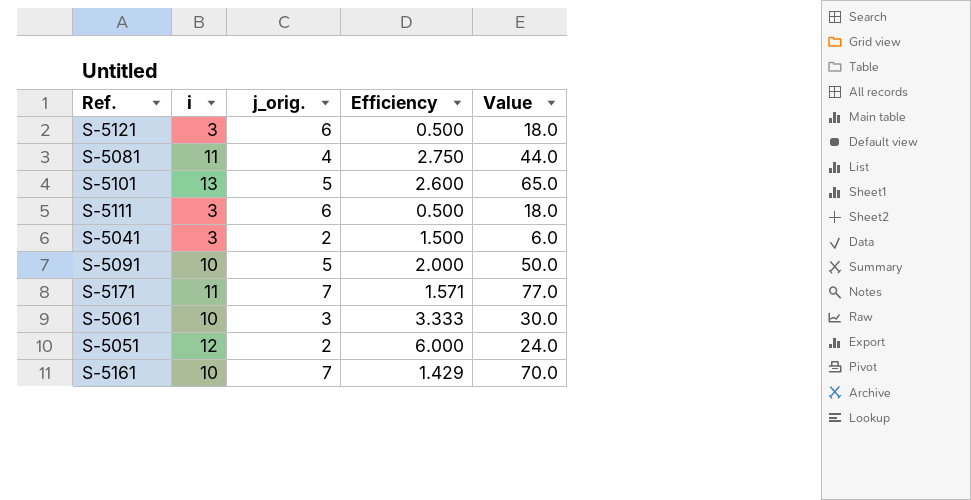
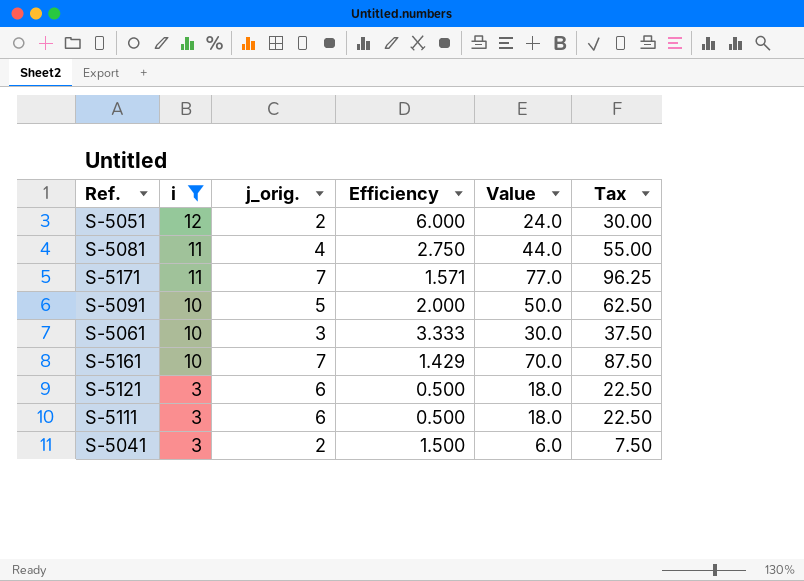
filter: none -> i != 13
row order: none -> i descending
column Tax | formula: none -> [Value] * 1.25

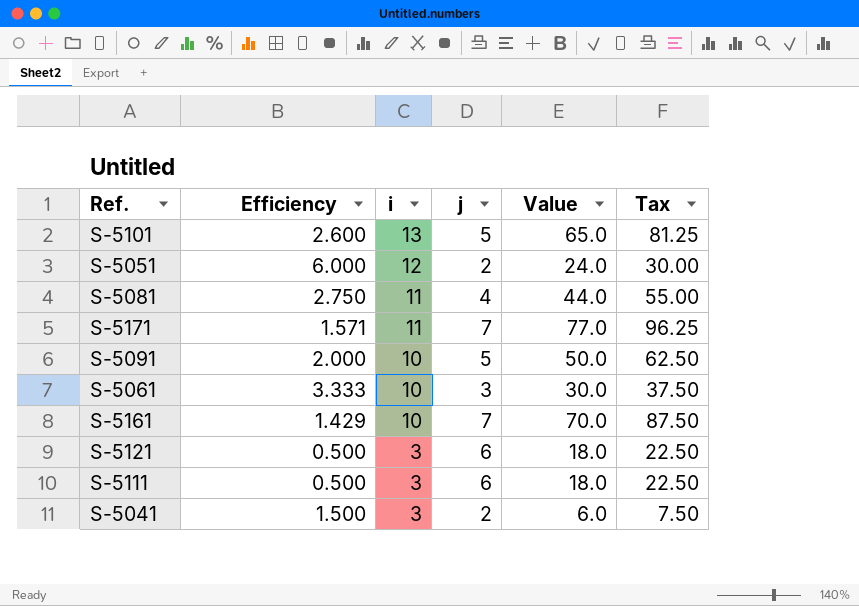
filter: i != 13 -> none
column Efficiency | position: 4 -> 2
column name: j_orig. -> j

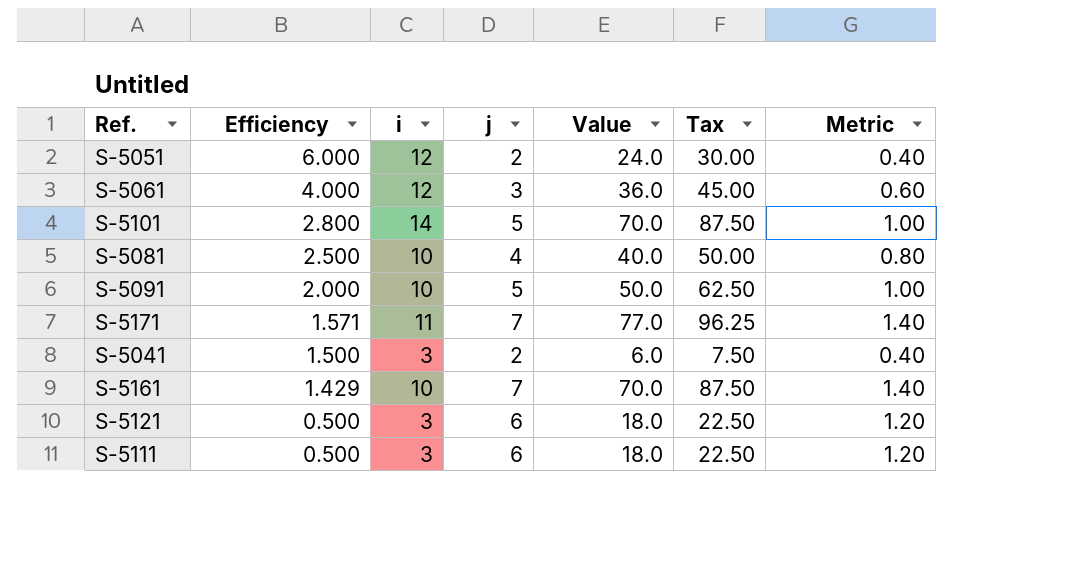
row order: i descending -> Efficiency descending
column Metric | formula: none -> [j] * 0.2
S-5061 | Efficiency: 3.333 -> 4.000
S-5061 | i: 10 -> 12
S-5061 | Value: 30.0 -> 36.0
S-5061 | Tax: 37.50 -> 45.00
S-5101 | Efficiency: 2.600 -> 2.800
S-5101 | i: 13 -> 14
S-5101 | Value: 65.0 -> 70.0
S-5101 | Tax: 81.25 -> 87.50
S-5081 | Efficiency: 2.750 -> 2.500
S-5081 | i: 11 -> 10
S-5081 | Value: 44.0 -> 40.0
S-5081 | Tax: 55.00 -> 50.00

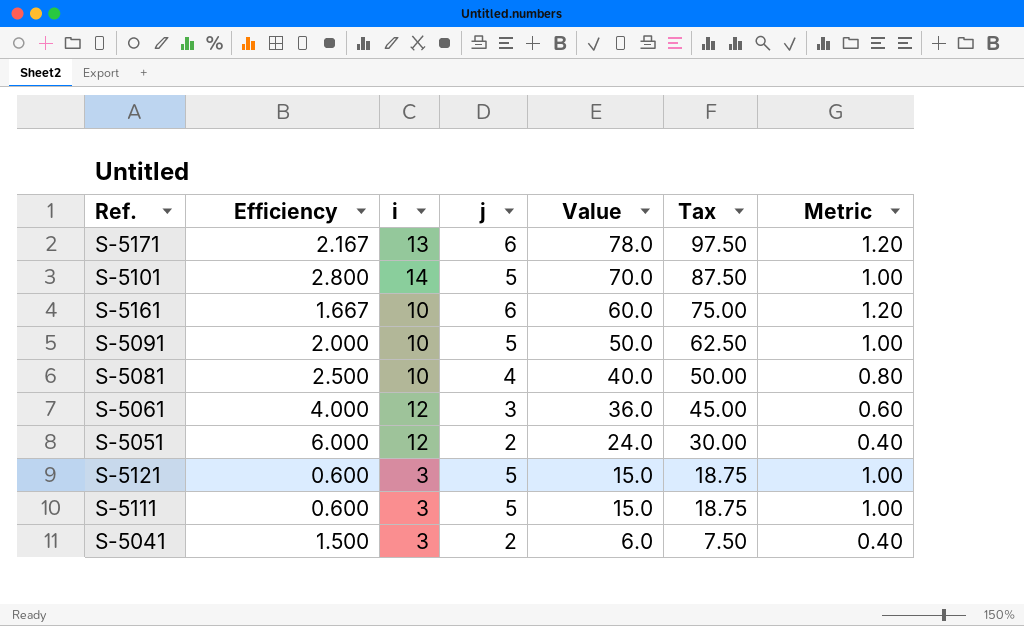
row order: Efficiency descending -> Value descending
S-5171 | Efficiency: 1.571 -> 2.167
S-5171 | i: 11 -> 13
S-5171 | j: 7 -> 6
S-5171 | Value: 77.0 -> 78.0
S-5171 | Tax: 96.25 -> 97.50
S-5171 | Metric: 1.40 -> 1.20
S-5161 | Efficiency: 1.429 -> 1.667
S-5161 | j: 7 -> 6
S-5161 | Value: 70.0 -> 60.0
S-5161 | Tax: 87.50 -> 75.00
S-5161 | Metric: 1.40 -> 1.20
S-5121 | Efficiency: 0.500 -> 0.600
S-5121 | j: 6 -> 5
S-5121 | Value: 18.0 -> 15.0
S-5121 | Tax: 22.50 -> 18.75
S-5121 | Metric: 1.20 -> 1.00
S-5111 | Efficiency: 0.500 -> 0.600
S-5111 | j: 6 -> 5
S-5111 | Value: 18.0 -> 15.0
S-5111 | Tax: 22.50 -> 18.75
S-5111 | Metric: 1.20 -> 1.00

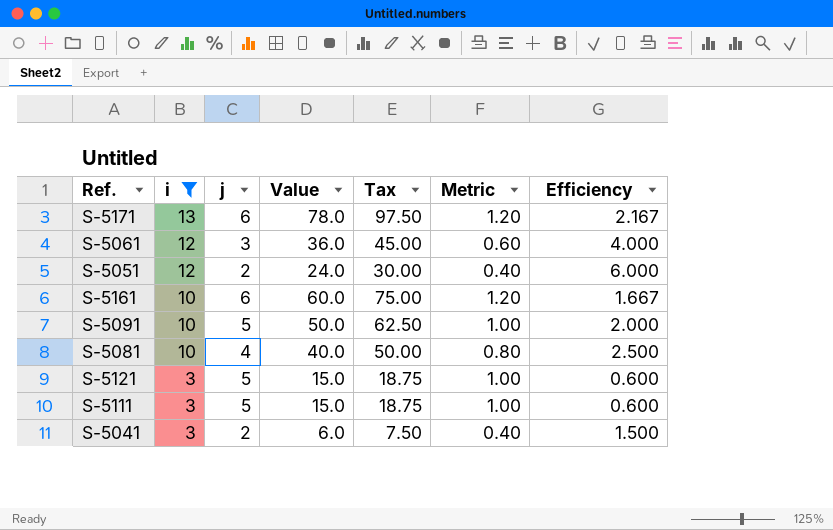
filter: none -> i != 14
row order: Value descending -> i descending
column Efficiency | position: 2 -> 7

